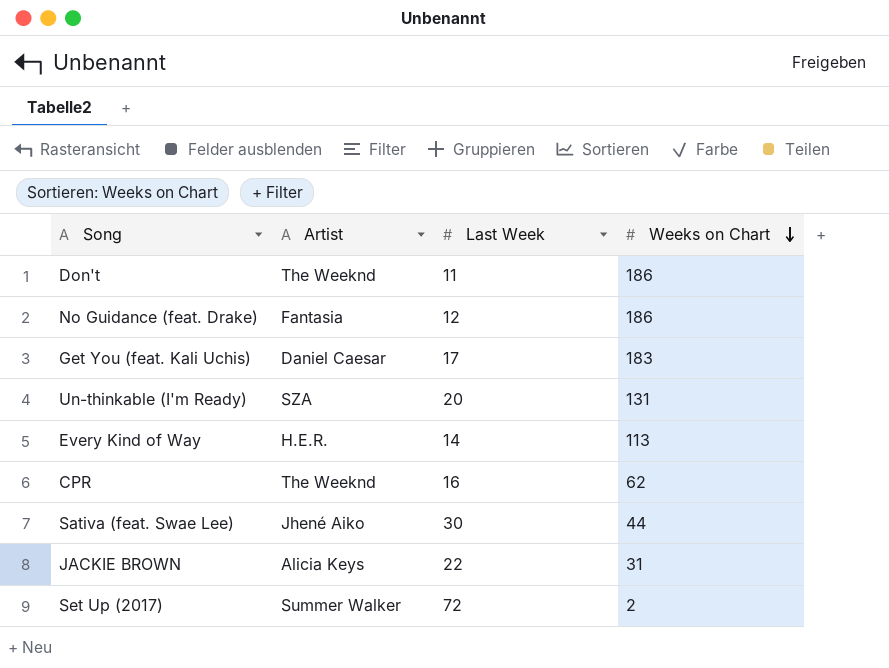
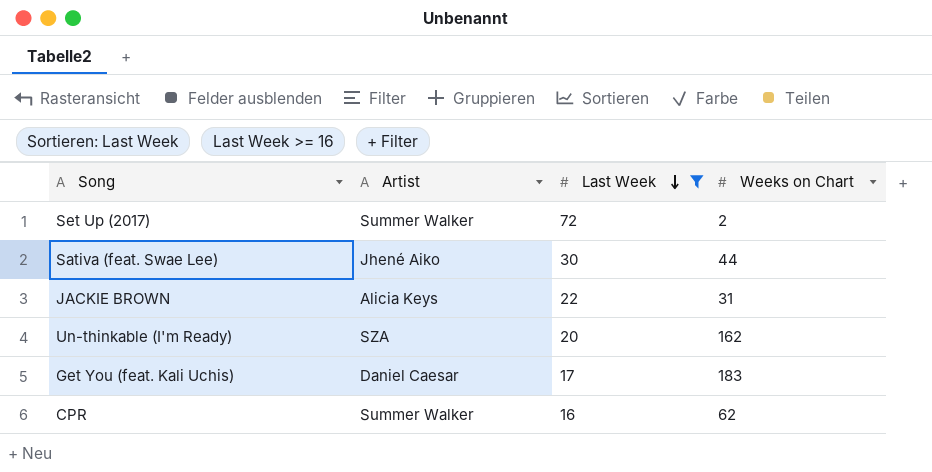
filter: none -> Last Week >= 16
row order: Weeks on Chart descending -> Last Week descending
Un-thinkable (I'm Ready) | Weeks on Chart: 131 -> 162
CPR | Artist: The Weeknd -> Summer Walker

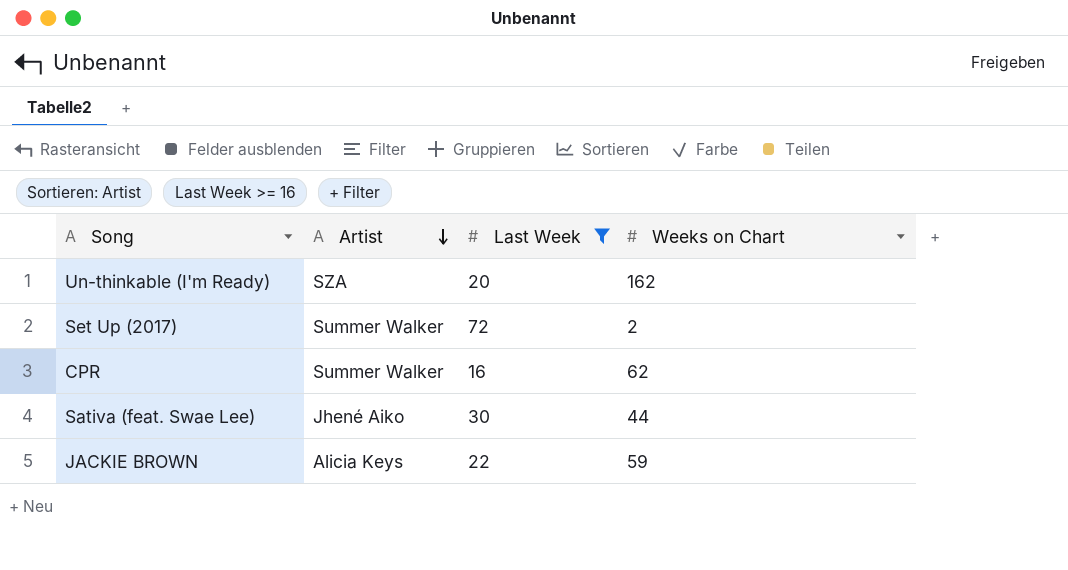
row order: Last Week descending -> Artist descending
row Get You (feat. Kali Uchis): Daniel Caesar | 17 | 183 -> none
JACKIE BROWN | Weeks on Chart: 31 -> 59

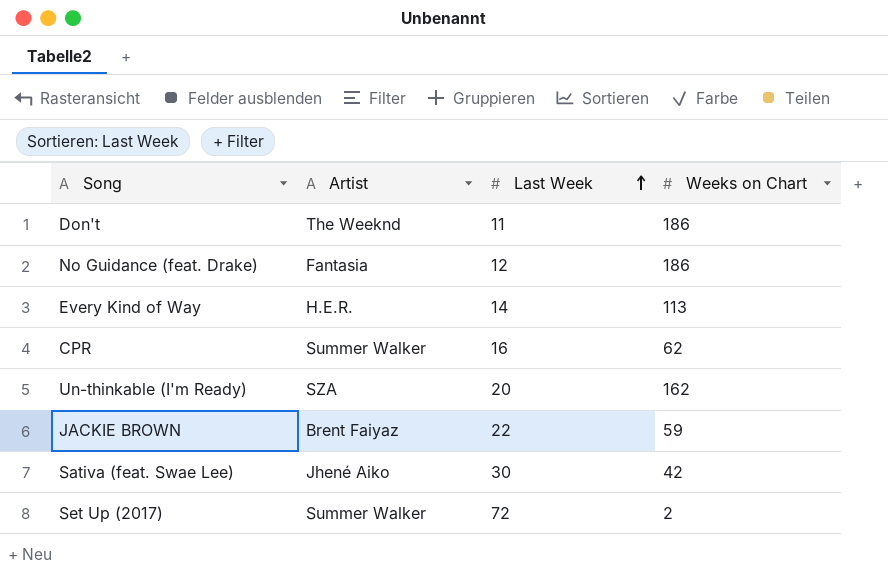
filter: Last Week >= 16 -> none
row order: Artist descending -> Last Week ascending
JACKIE BROWN | Artist: Alicia Keys -> Brent Faiyaz
Sativa (feat. Swae Lee) | Weeks on Chart: 44 -> 42

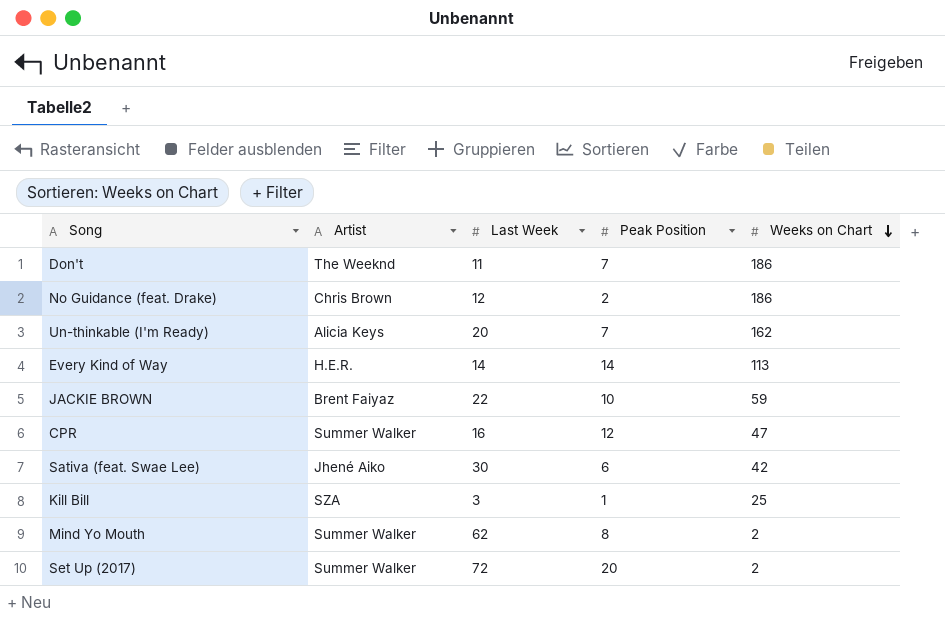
row order: Last Week ascending -> Weeks on Chart descending
column Peak Position | position: none -> 4
No Guidance (feat. Drake) | Artist: Fantasia -> Chris Brown
Un-thinkable (I'm Ready) | Artist: SZA -> Alicia Keys
CPR | Weeks on Chart: 62 -> 47
row Kill Bill: none -> SZA | 3 | 1 | 25
row Mind Yo Mouth: none -> Summer Walker | 62 | 8 | 2

